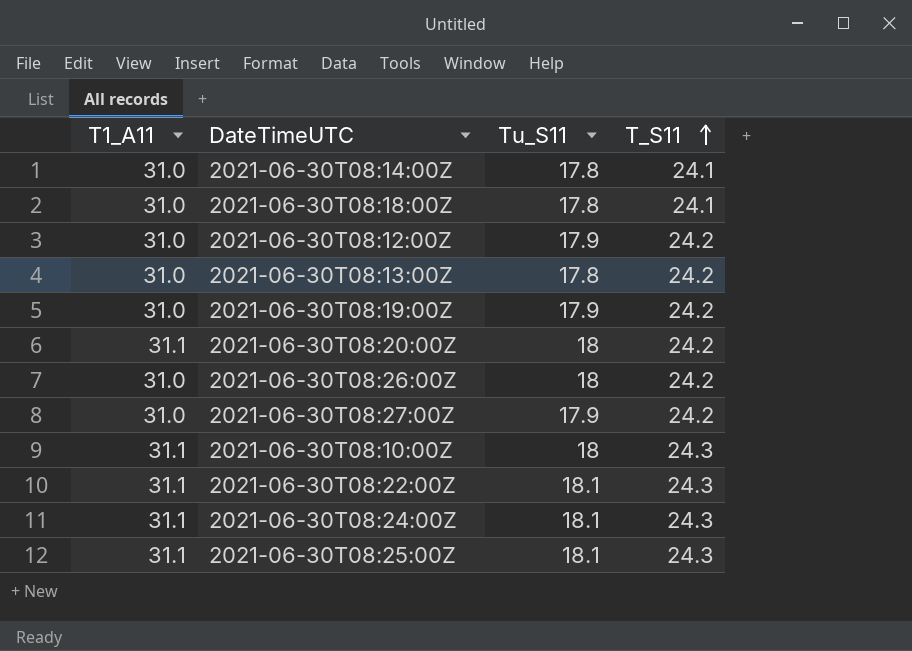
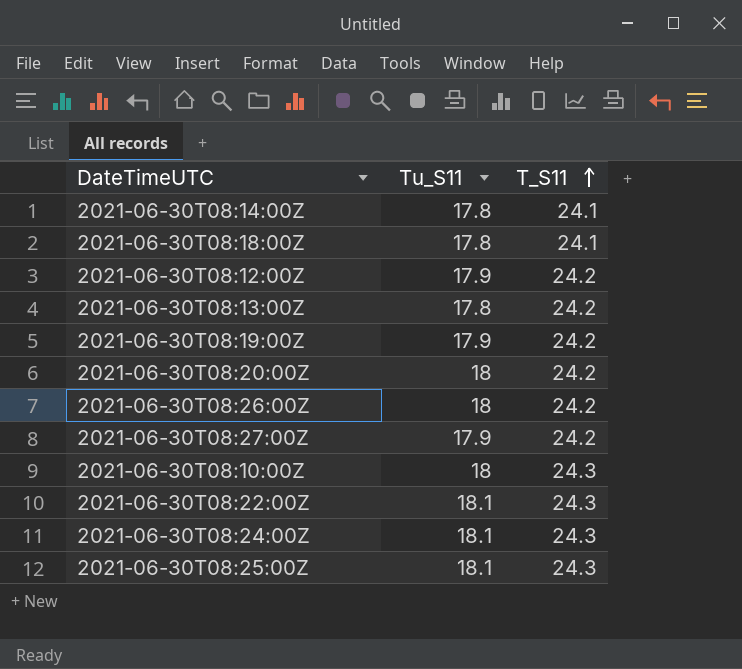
column T1_A11 | position: 1 -> none

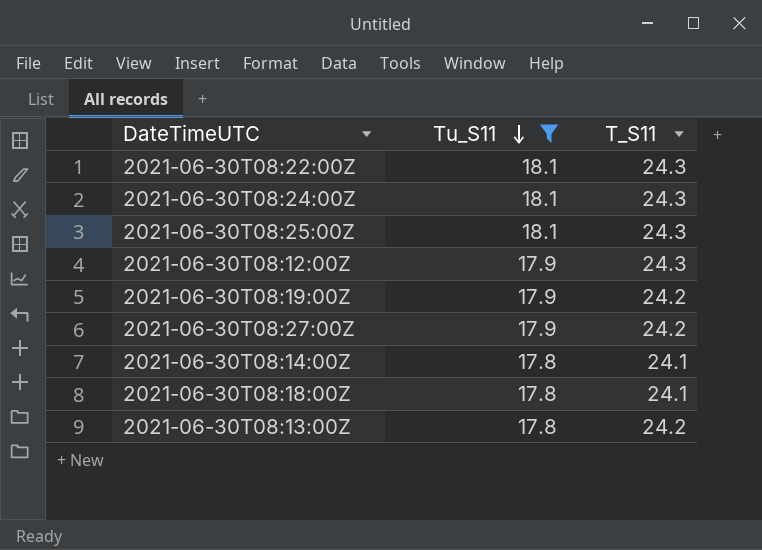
filter: none -> Tu_S11 != 18
row order: T_S11 ascending -> Tu_S11 descending
2021-06-30T08:12:00Z | T_S11: 24.2 -> 24.3

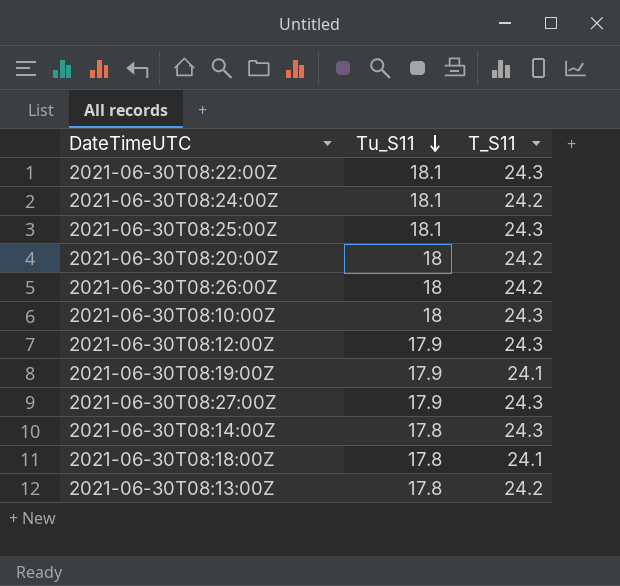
filter: Tu_S11 != 18 -> none
2021-06-30T08:24:00Z | T_S11: 24.3 -> 24.2
2021-06-30T08:19:00Z | T_S11: 24.2 -> 24.1
2021-06-30T08:27:00Z | T_S11: 24.2 -> 24.3
2021-06-30T08:14:00Z | T_S11: 24.1 -> 24.3

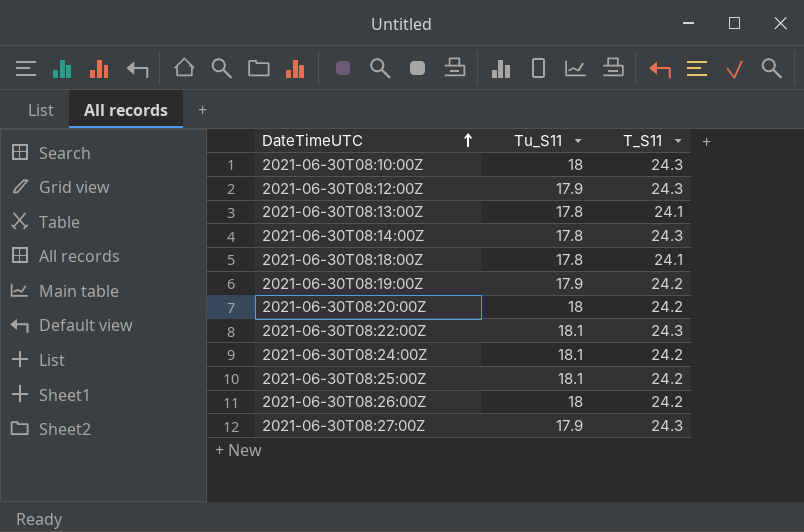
row order: Tu_S11 descending -> DateTimeUTC ascending
2021-06-30T08:13:00Z | T_S11: 24.2 -> 24.1
2021-06-30T08:19:00Z | T_S11: 24.1 -> 24.2
2021-06-30T08:25:00Z | T_S11: 24.3 -> 24.2

